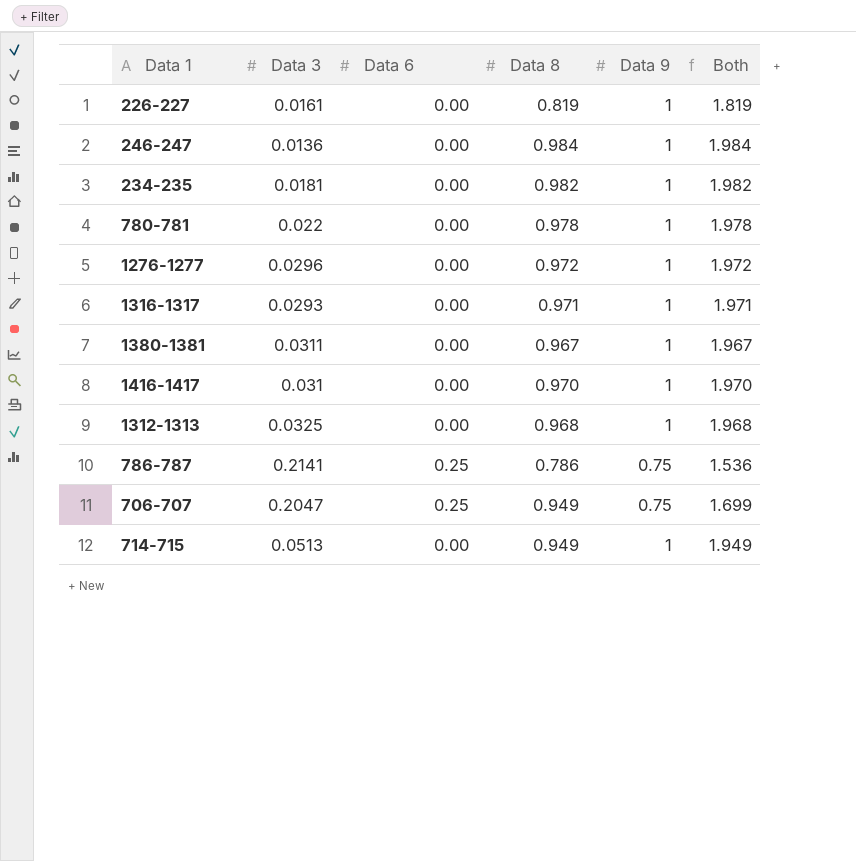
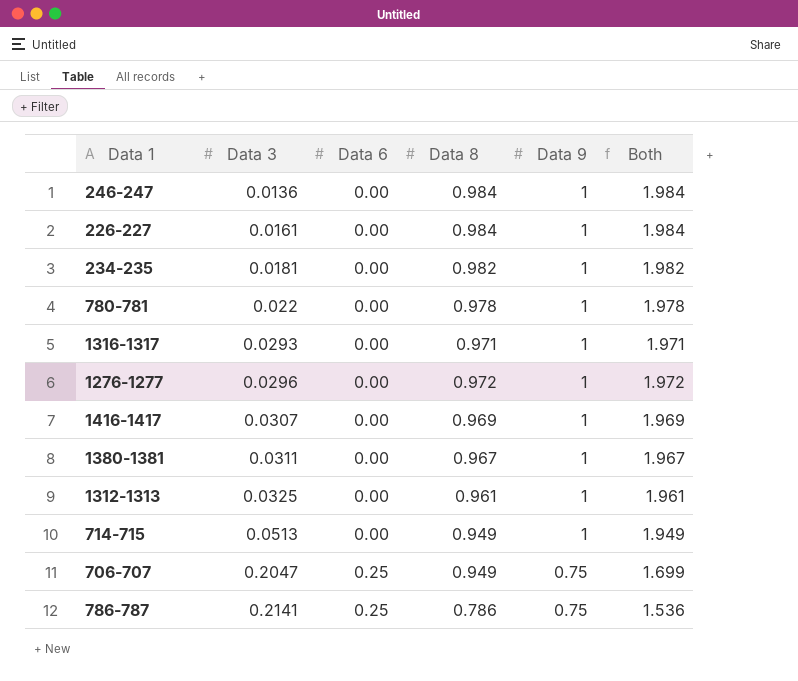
row order: none -> Data 3 ascending
226-227 | Data 8: 0.819 -> 0.984
226-227 | Both: 1.819 -> 1.984
1416-1417 | Data 3: 0.031 -> 0.0307
1416-1417 | Data 8: 0.970 -> 0.969
1416-1417 | Both: 1.970 -> 1.969
1312-1313 | Data 8: 0.968 -> 0.961
1312-1313 | Both: 1.968 -> 1.961

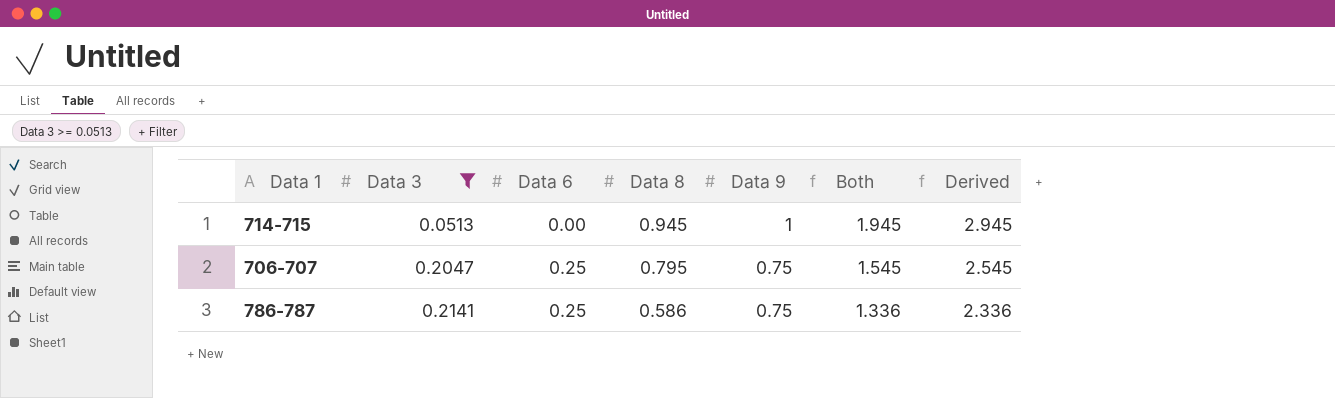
filter: none -> Data 3 >= 0.0513
column Derived | formula: none -> [Both] + 1
714-715 | Data 8: 0.949 -> 0.945
714-715 | Both: 1.949 -> 1.945
706-707 | Data 8: 0.949 -> 0.795
706-707 | Both: 1.699 -> 1.545
786-787 | Data 8: 0.786 -> 0.586
786-787 | Both: 1.536 -> 1.336

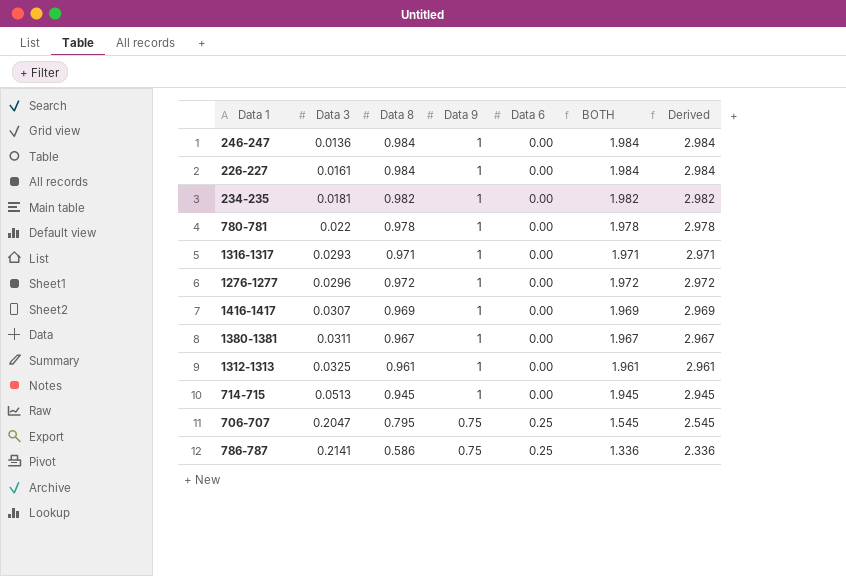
filter: Data 3 >= 0.0513 -> none
column Data 6 | position: 3 -> 5
column name: Both -> BOTH

